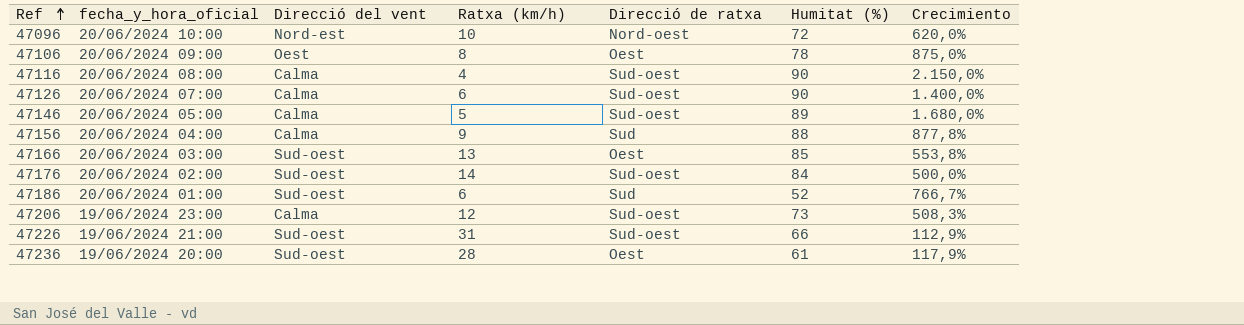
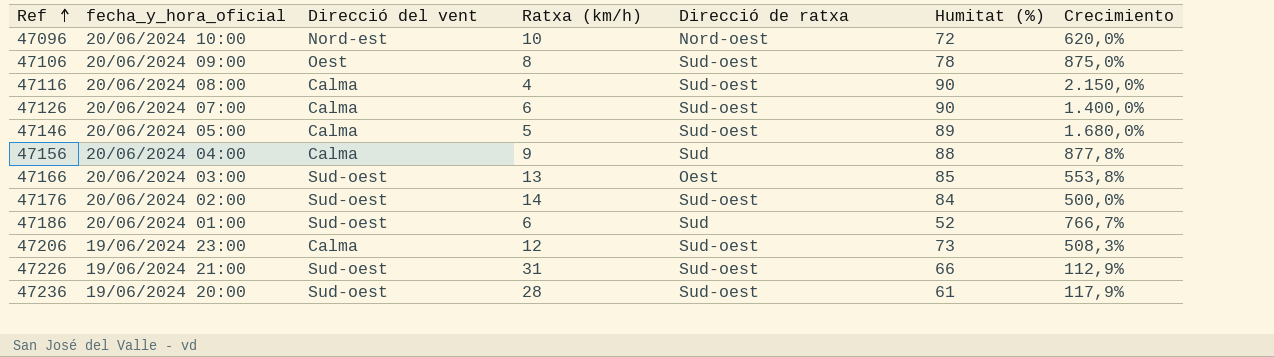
47106 | Direcció de ratxa: Oest -> Sud-oest
47236 | Direcció de ratxa: Oest -> Sud-oest

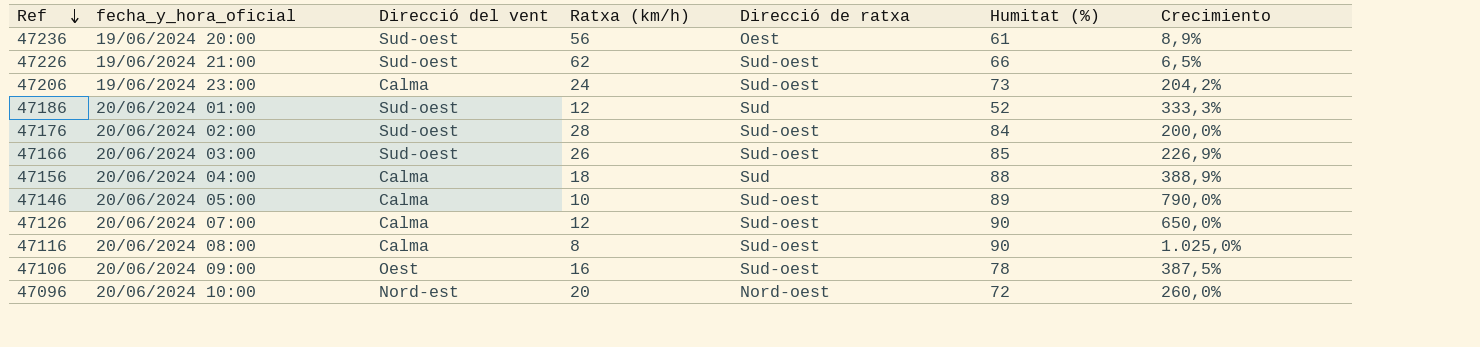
row order: Ref ascending -> Ref descending
47236 | Ratxa (km/h): 28 -> 56
47236 | Direcció de ratxa: Sud-oest -> Oest
47236 | Crecimiento: 117,9% -> 8,9%
47226 | Ratxa (km/h): 31 -> 62
47226 | Crecimiento: 112,9% -> 6,5%
47206 | Ratxa (km/h): 12 -> 24
47206 | Crecimiento: 508,3% -> 204,2%
47186 | Ratxa (km/h): 6 -> 12
47186 | Crecimiento: 766,7% -> 333,3%
47176 | Ratxa (km/h): 14 -> 28
47176 | Crecimiento: 500,0% -> 200,0%
47166 | Ratxa (km/h): 13 -> 26
47166 | Direcció de ratxa: Oest -> Sud-oest
47166 | Crecimiento: 553,8% -> 226,9%
47156 | Ratxa (km/h): 9 -> 18
47156 | Crecimiento: 877,8% -> 388,9%
47146 | Ratxa (km/h): 5 -> 10
47146 | Crecimiento: 1.680,0% -> 790,0%
47126 | Ratxa (km/h): 6 -> 12
47126 | Crecimiento: 1.400,0% -> 650,0%
47116 | Ratxa (km/h): 4 -> 8
47116 | Crecimiento: 2.150,0% -> 1.025,0%
47106 | Ratxa (km/h): 8 -> 16
47106 | Crecimiento: 875,0% -> 387,5%
47096 | Ratxa (km/h): 10 -> 20
47096 | Crecimiento: 620,0% -> 260,0%

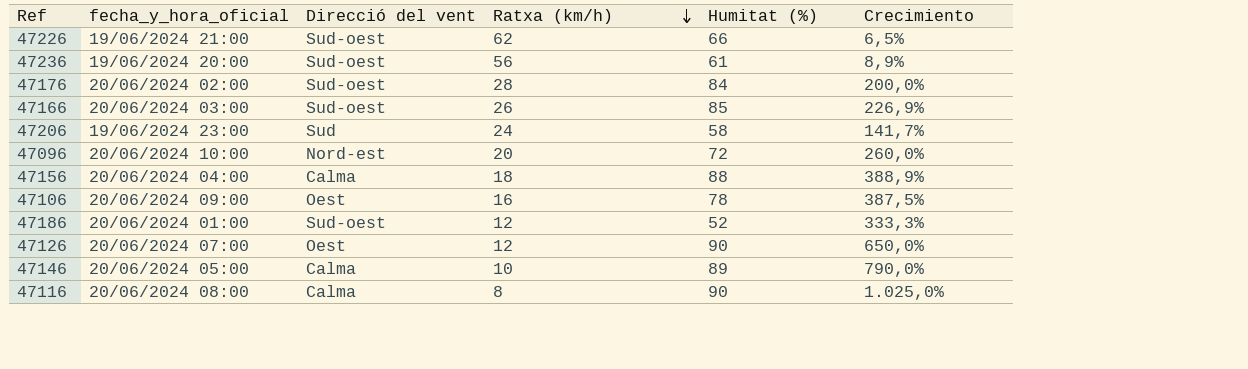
row order: Ref descending -> Ratxa (km/h) descending
column Direcció de ratxa | position: 5 -> none
47206 | Direcció del vent: Calma -> Sud
47206 | Humitat (%): 73 -> 58
47206 | Crecimiento: 204,2% -> 141,7%
47126 | Direcció del vent: Calma -> Oest

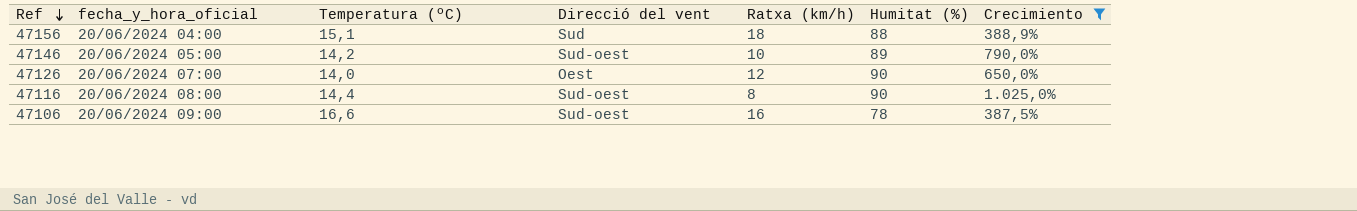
filter: none -> Crecimiento >= 387,5%
row order: Ratxa (km/h) descending -> Ref descending
column Temperatura (ºC) | position: none -> 3
47156 | Direcció del vent: Calma -> Sud
47146 | Direcció del vent: Calma -> Sud-oest
47116 | Direcció del vent: Calma -> Sud-oest
47106 | Direcció del vent: Oest -> Sud-oest

